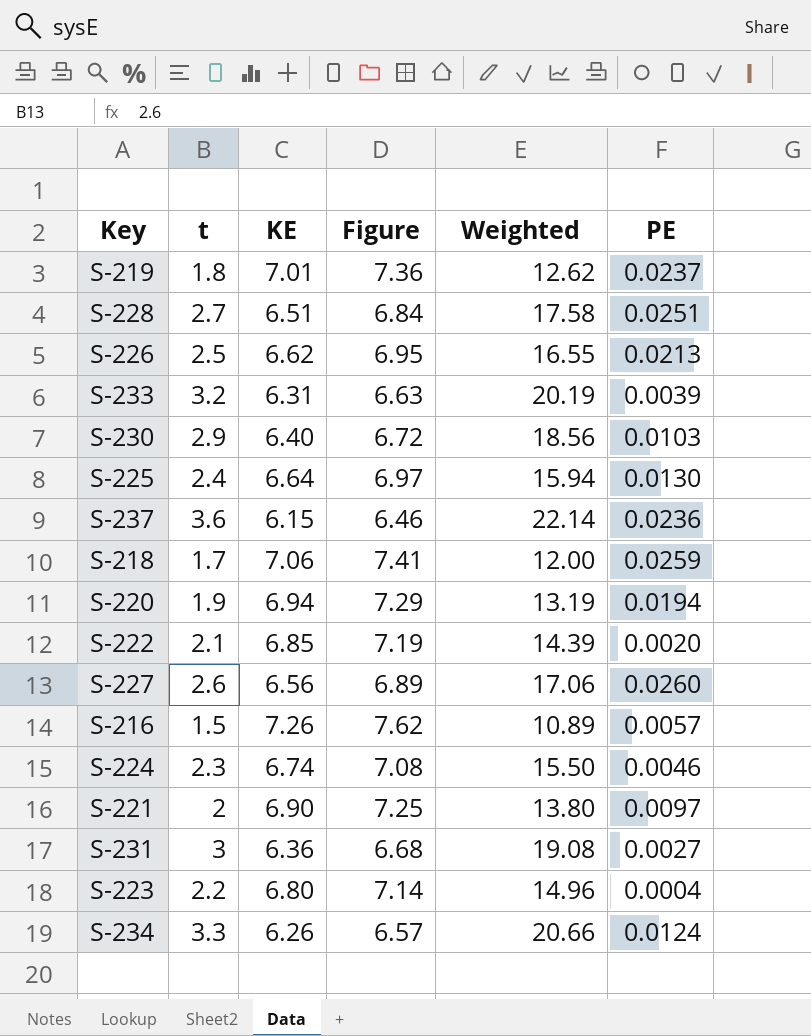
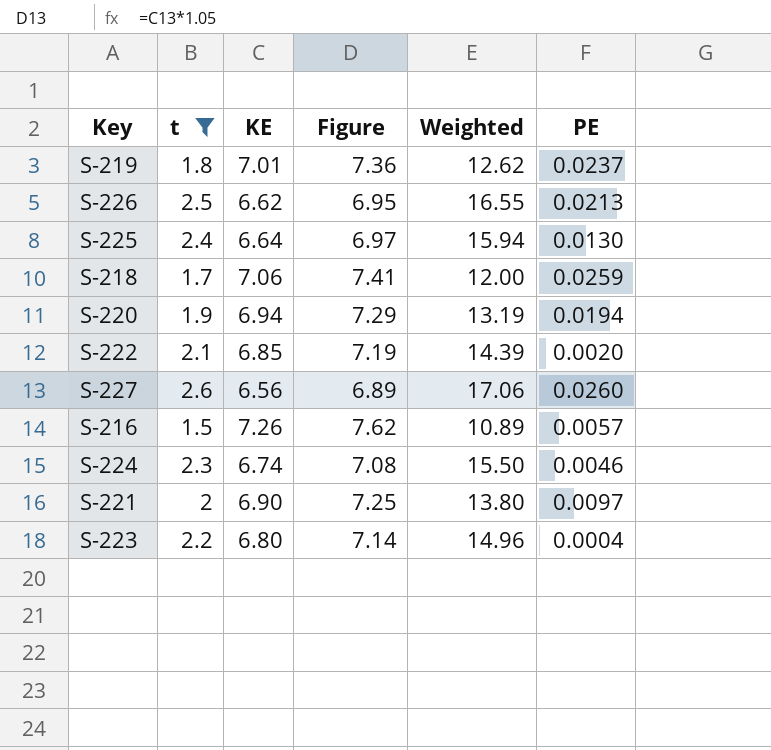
filter: none -> t <= 2.6

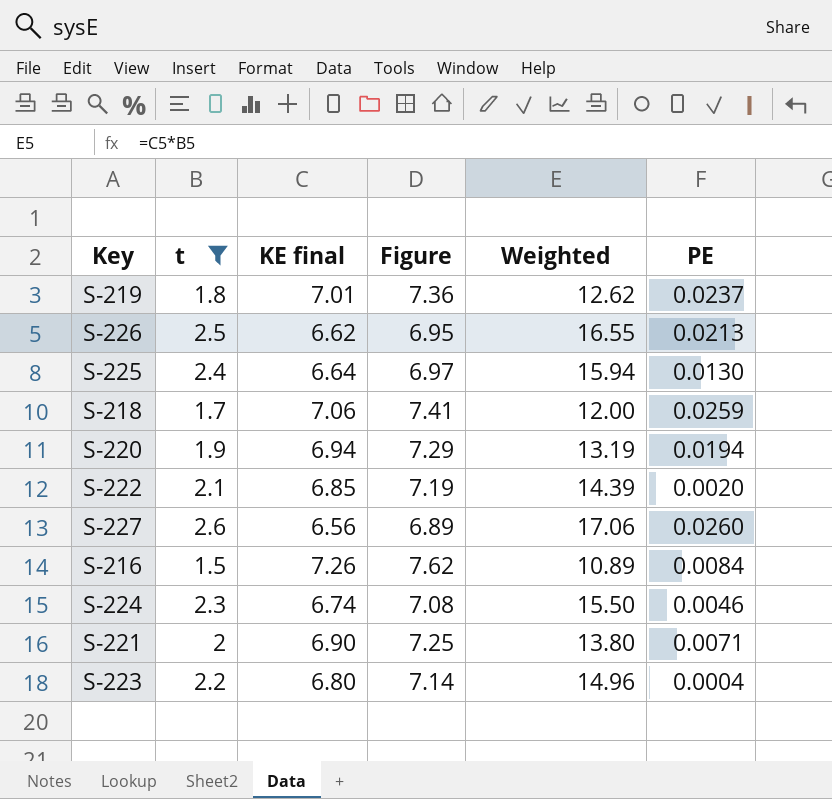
column name: KE -> KE final
S-216 | PE: 0.0057 -> 0.0084
S-221 | PE: 0.0097 -> 0.0071

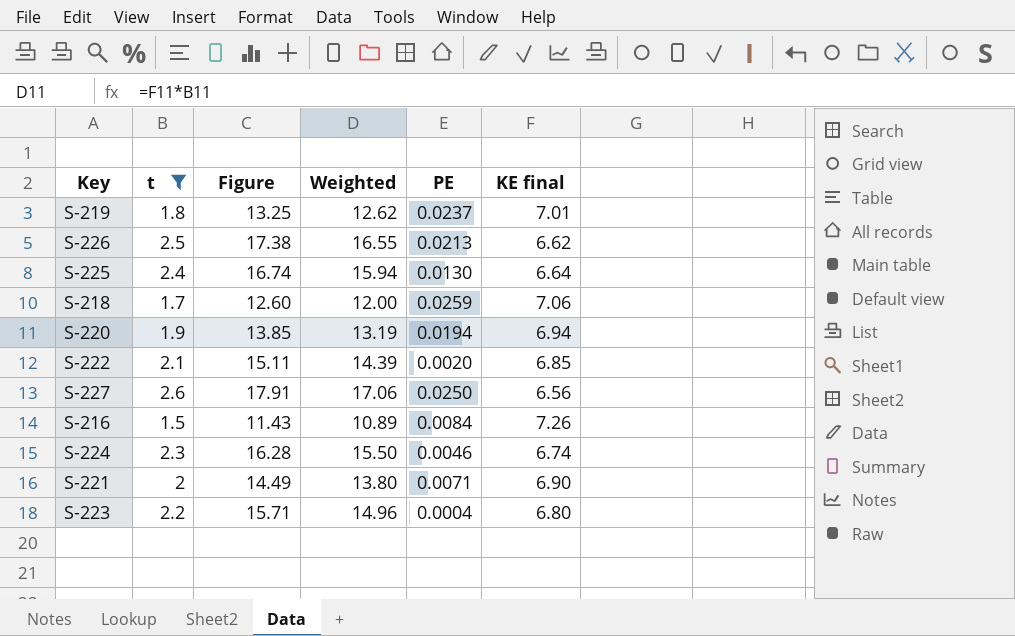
column Figure | formula: [KE final] * 1.05 -> [Weighted] * 1.05
column KE final | position: 3 -> 6
S-227 | PE: 0.0260 -> 0.0250

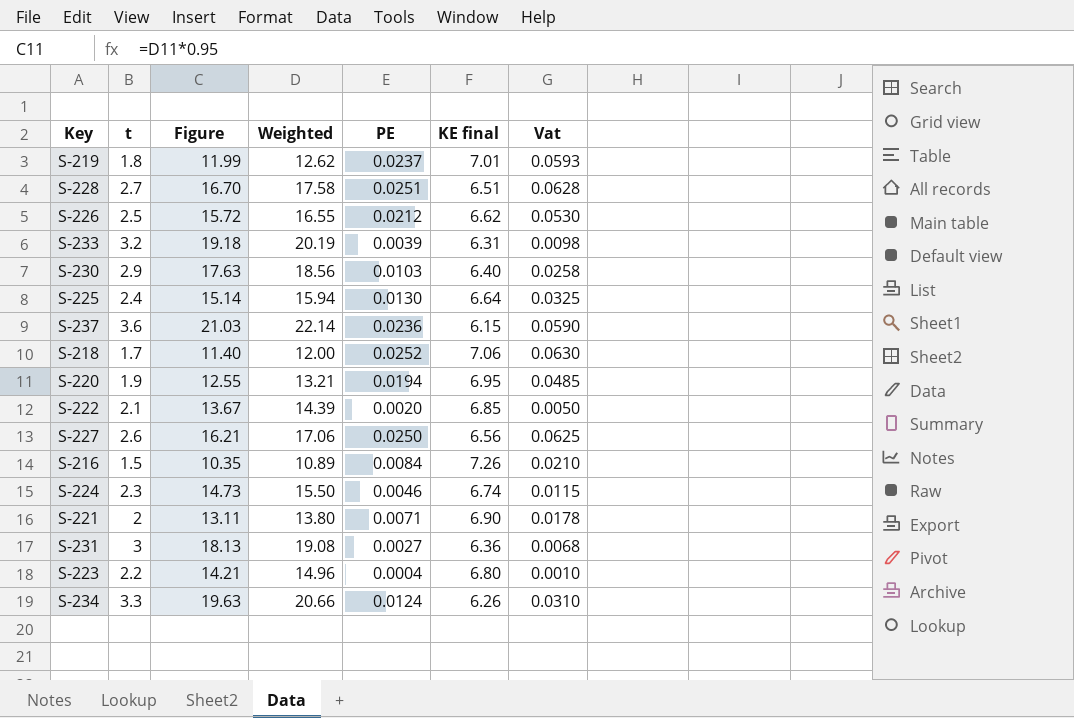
filter: t <= 2.6 -> none
column Figure | formula: [Weighted] * 1.05 -> [Weighted] * 0.95
column Vat | formula: none -> [PE] * 2.5
S-226 | PE: 0.0213 -> 0.0212
S-218 | PE: 0.0259 -> 0.0252
S-220 | Weighted: 13.19 -> 13.21
S-220 | KE final: 6.94 -> 6.95

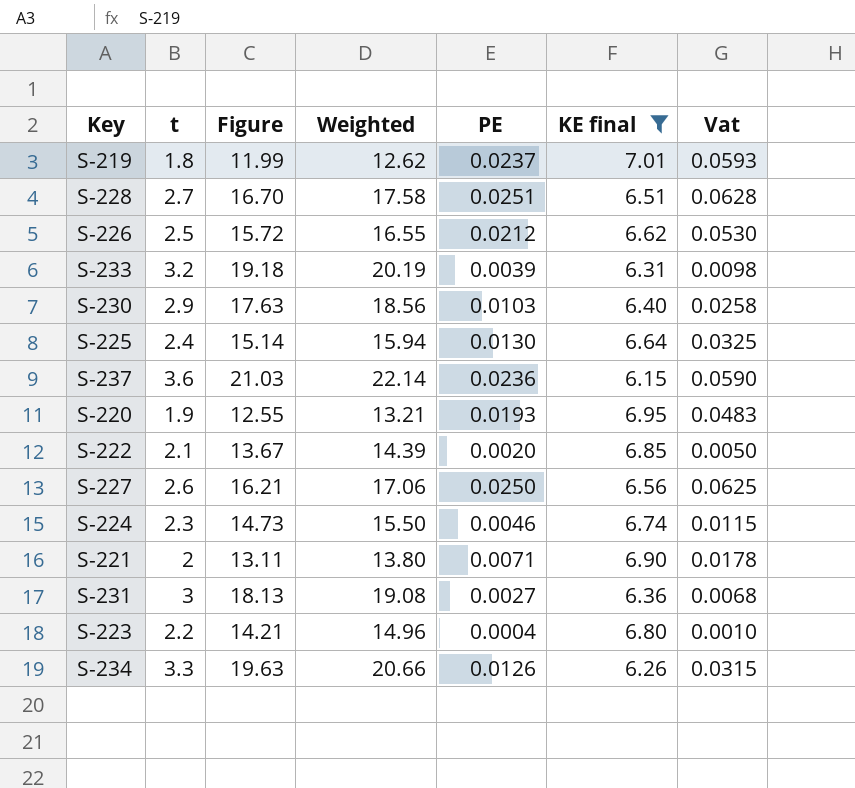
filter: none -> KE final <= 7.01
S-220 | PE: 0.0194 -> 0.0193
S-220 | Vat: 0.0485 -> 0.0483
S-234 | PE: 0.0124 -> 0.0126
S-234 | Vat: 0.0310 -> 0.0315

